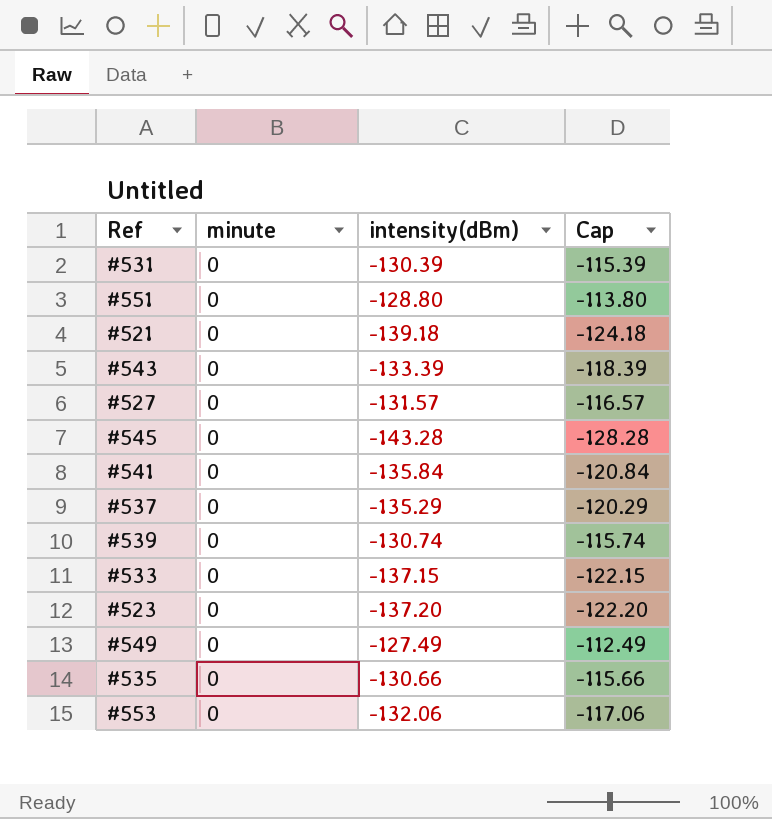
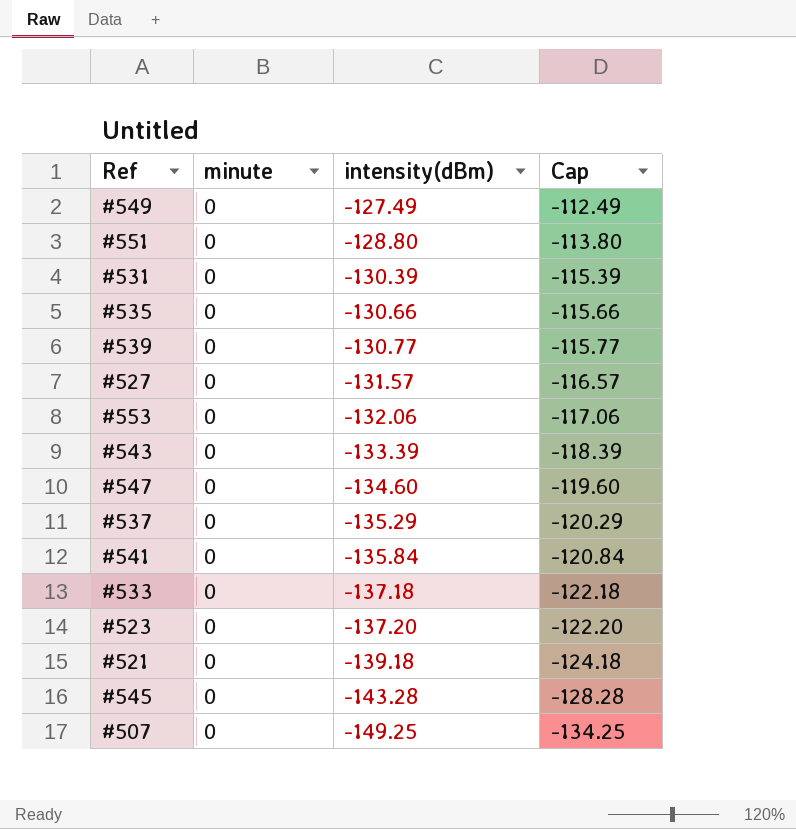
row order: none -> intensity(dBm) descending
#539 | intensity(dBm): -130.74 -> -130.77
#539 | Cap: -115.74 -> -115.77
row #547: none -> 0 | -134.60 | -119.60
#533 | intensity(dBm): -137.15 -> -137.18
#533 | Cap: -122.15 -> -122.18
row #507: none -> 0 | -149.25 | -134.25

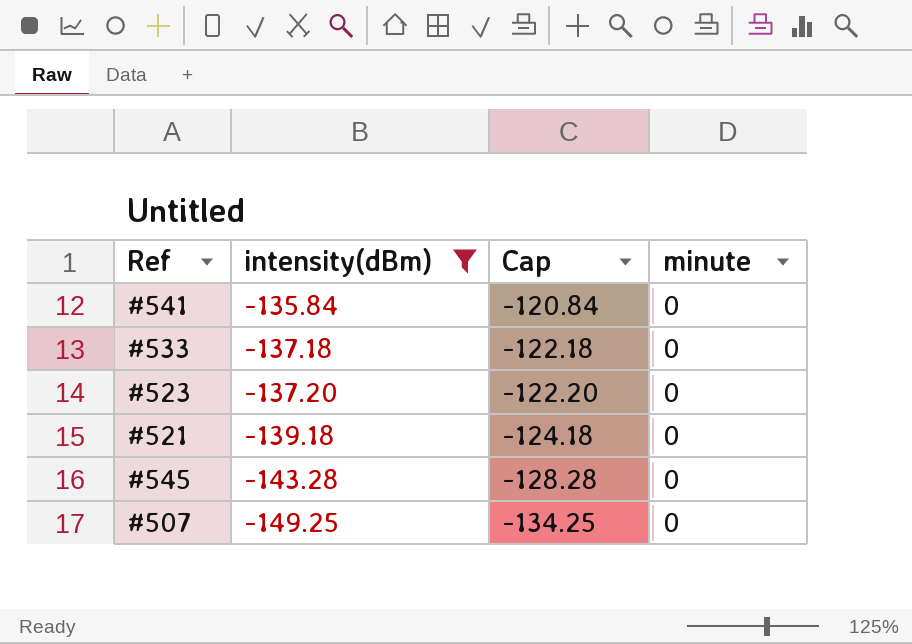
filter: none -> intensity(dBm) <= -135.84
column minute | position: 2 -> 4

